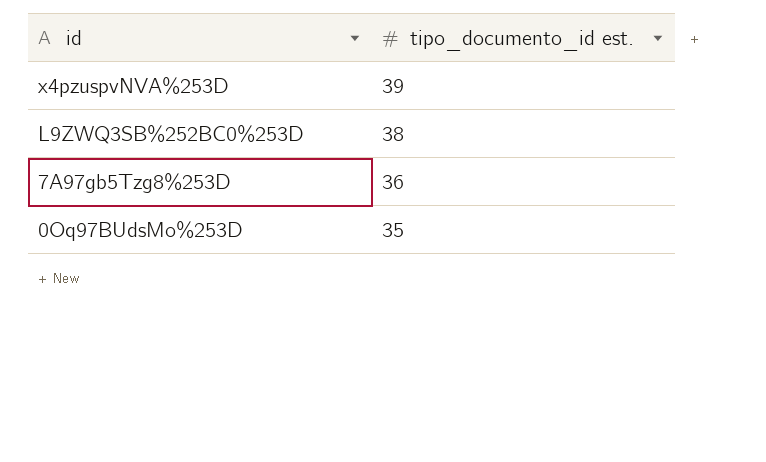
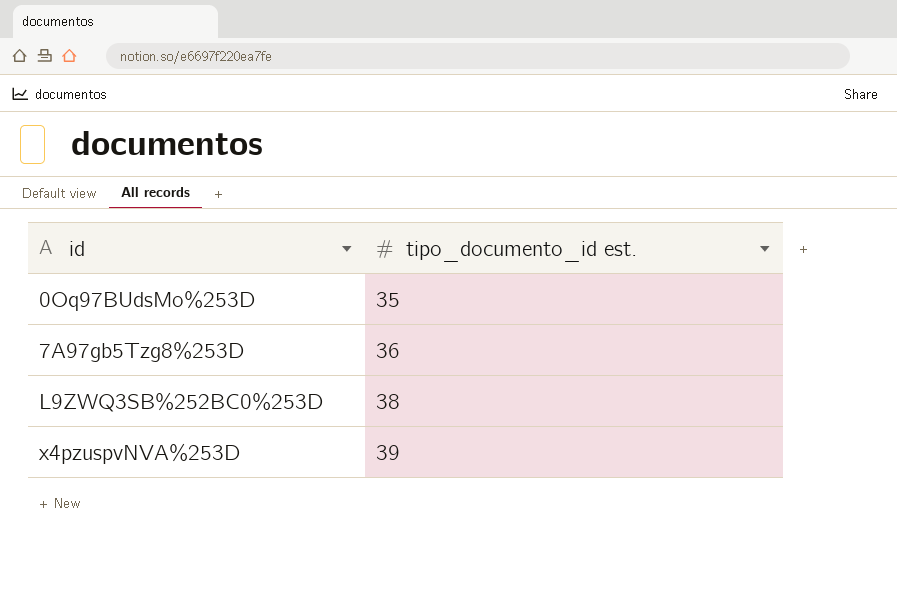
row order: id descending -> id ascending

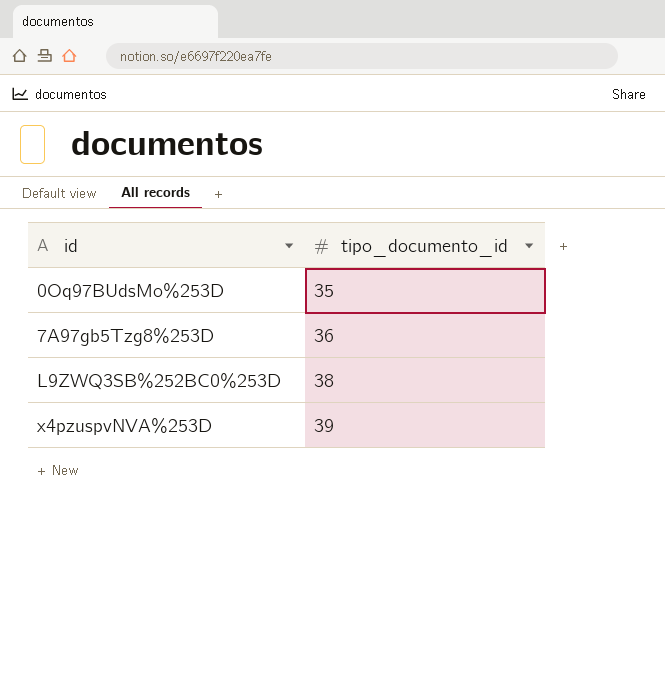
column name: tipo_documento_id est. -> tipo_documento_id

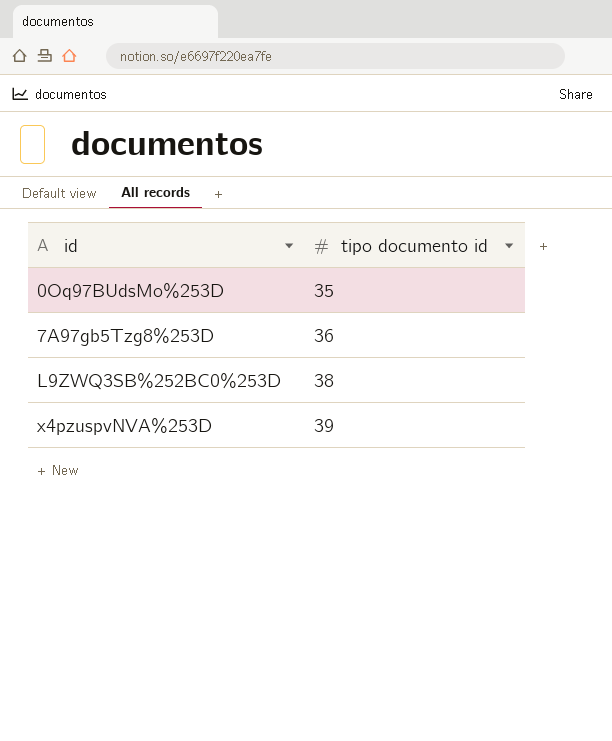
column name: tipo_documento_id -> tipo documento id

